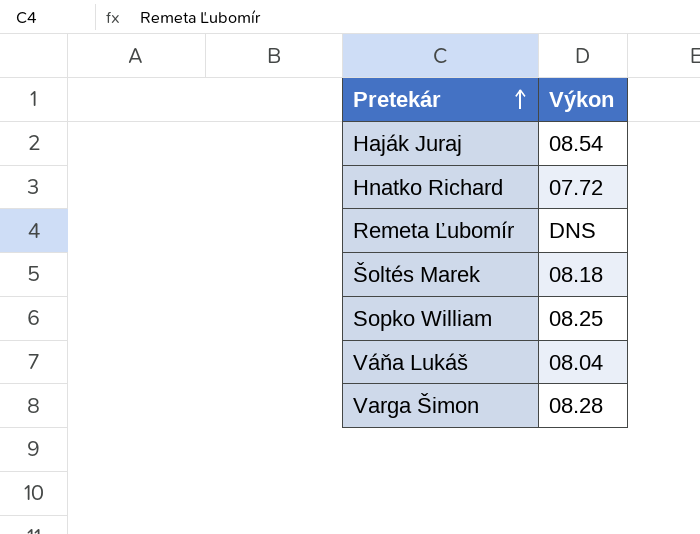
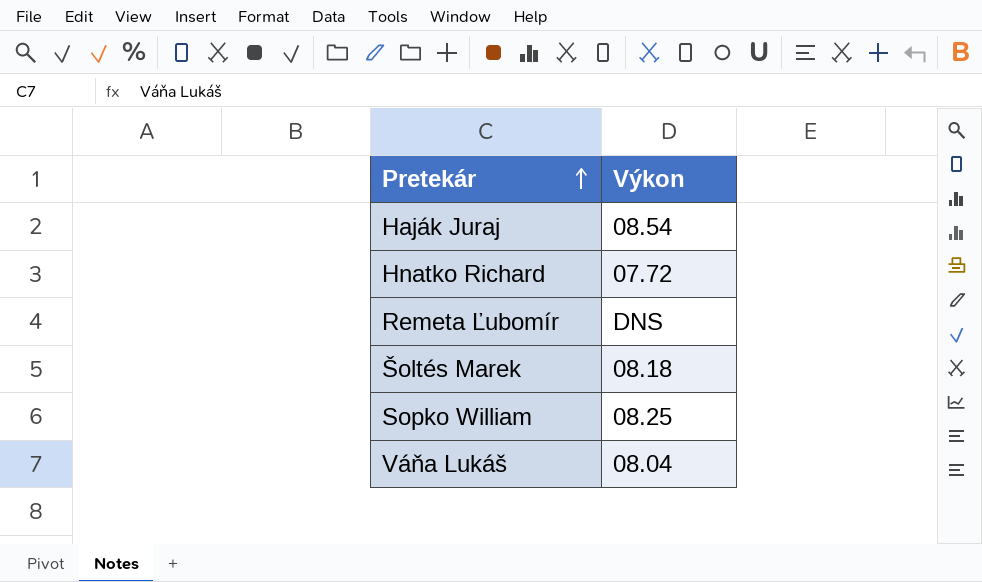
row Varga Šimon: 08.28 -> none

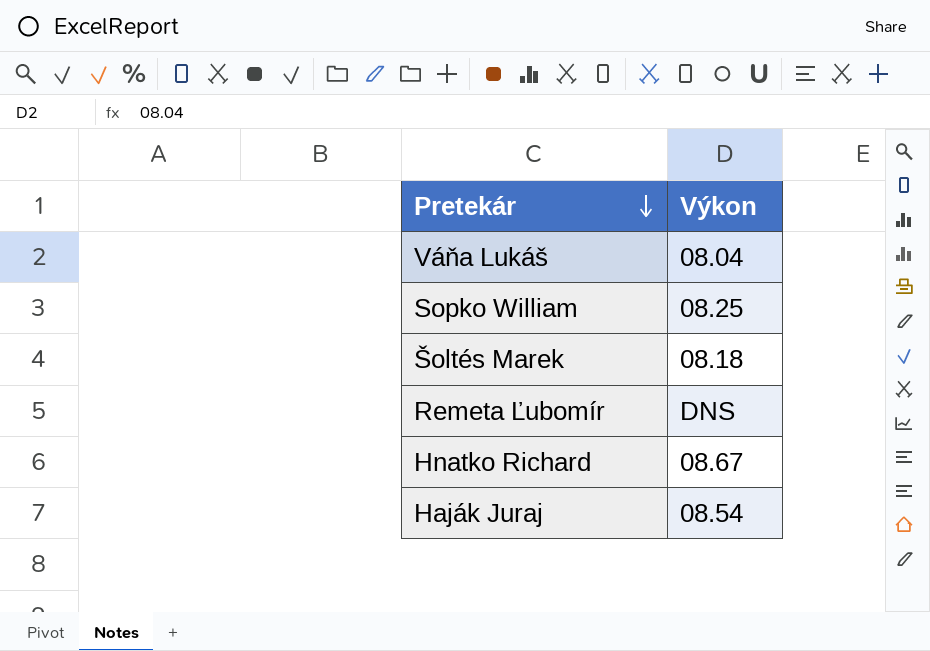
row order: Pretekár ascending -> Pretekár descending
Hnatko Richard | Výkon: 07.72 -> 08.67

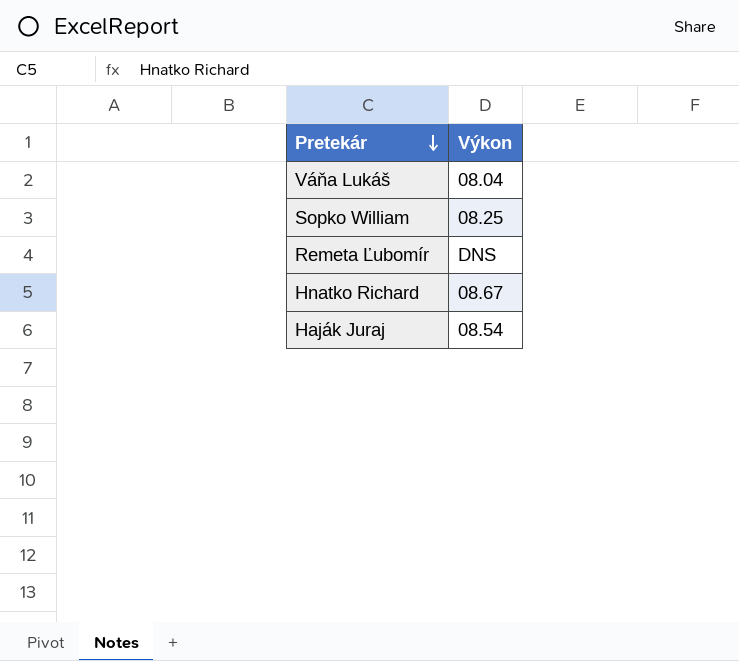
row Šoltés Marek: 08.18 -> none

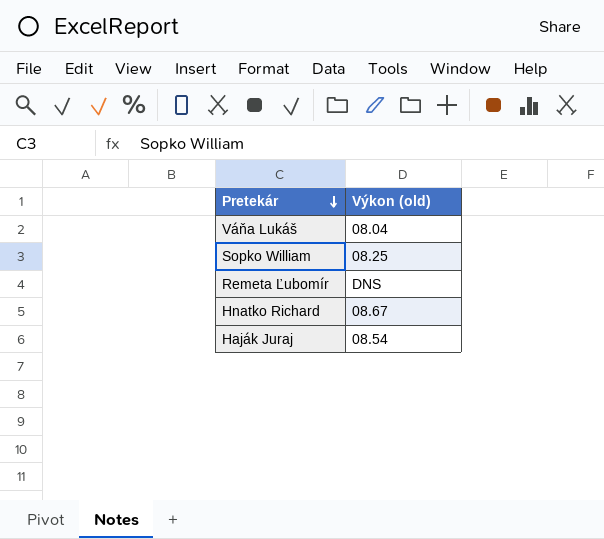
column name: Výkon -> Výkon (old)

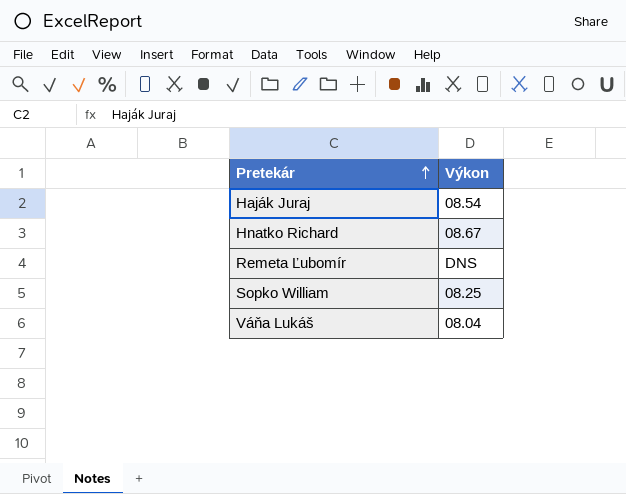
row order: Pretekár descending -> Pretekár ascending
column name: Výkon (old) -> Výkon

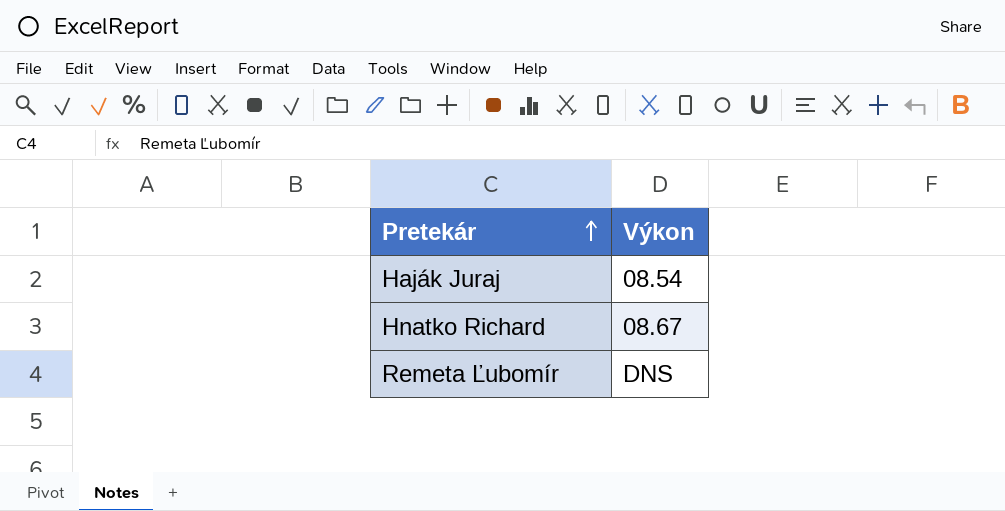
row Sopko William: 08.25 -> none
row Váňa Lukáš: 08.04 -> none

